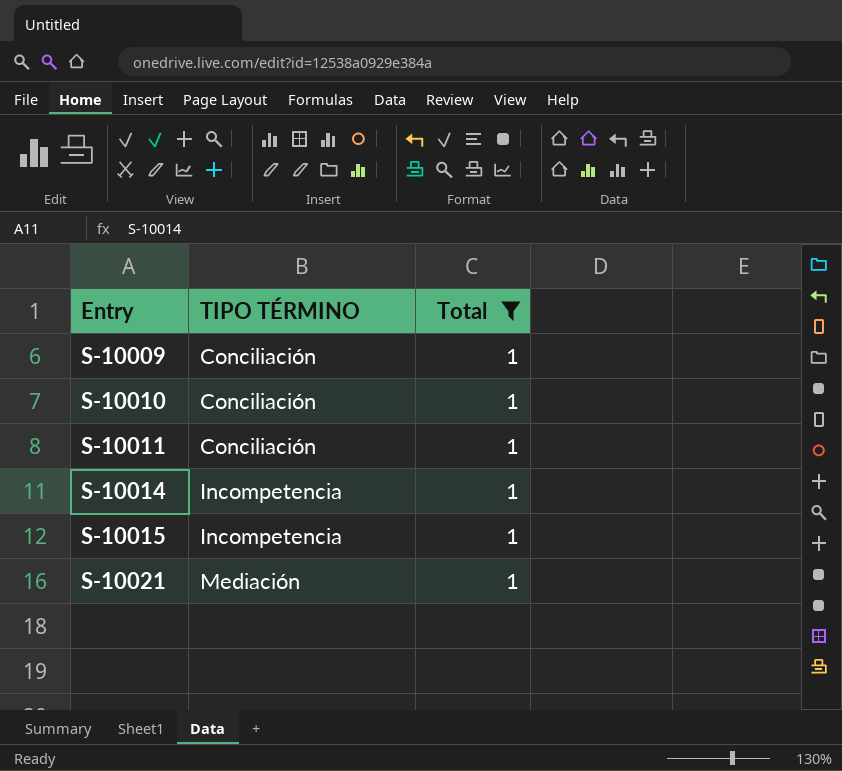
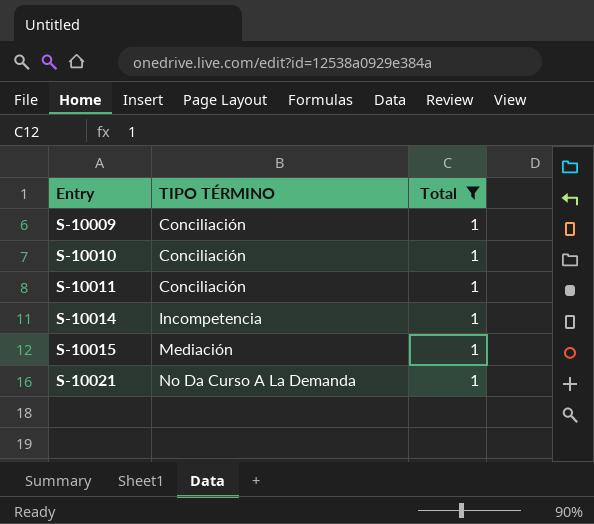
S-10015 | TIPO TÉRMINO: Incompetencia -> Mediación
S-10021 | TIPO TÉRMINO: Mediación -> No Da Curso A La Demanda

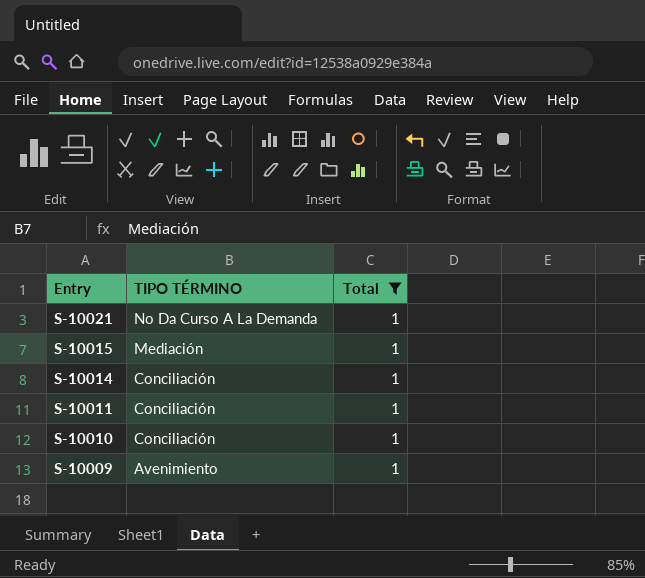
row order: Entry ascending -> Entry descending
S-10014 | TIPO TÉRMINO: Incompetencia -> Conciliación
S-10009 | TIPO TÉRMINO: Conciliación -> Avenimiento

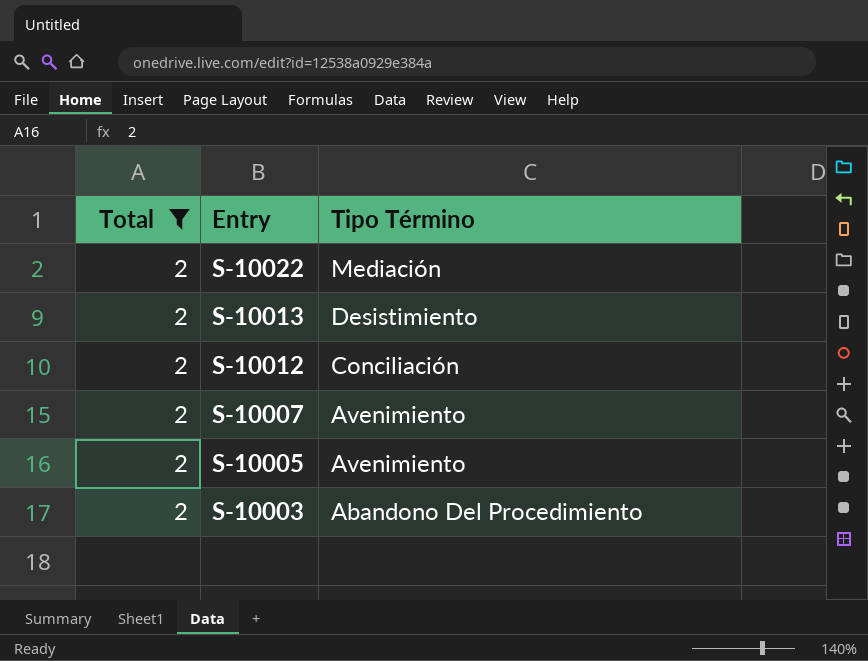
filter: Total = 1 -> Total = 2
column Total | position: 3 -> 1
column name: TIPO TÉRMINO -> Tipo Término

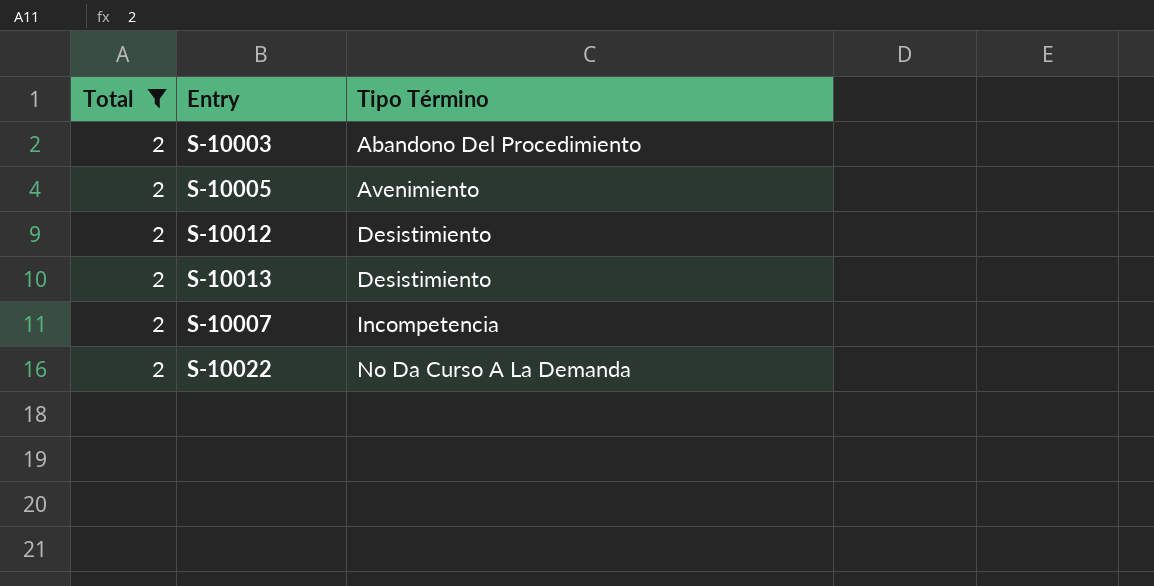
row order: Entry descending -> Tipo Término ascending
S-10012 | Tipo Término: Conciliación -> Desistimiento
S-10007 | Tipo Término: Avenimiento -> Incompetencia
S-10022 | Tipo Término: Mediación -> No Da Curso A La Demanda

